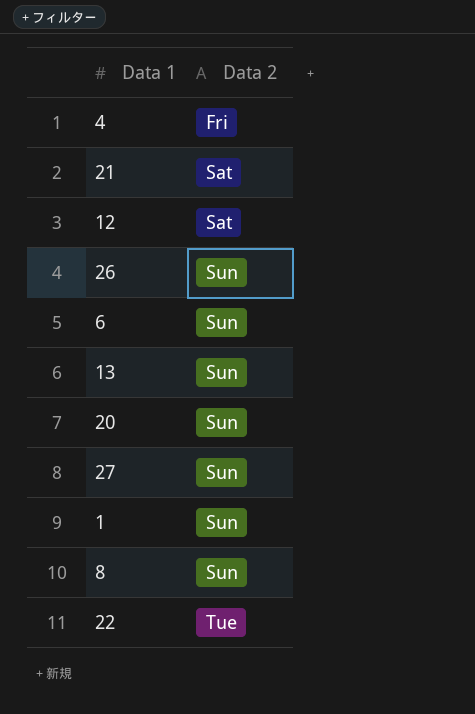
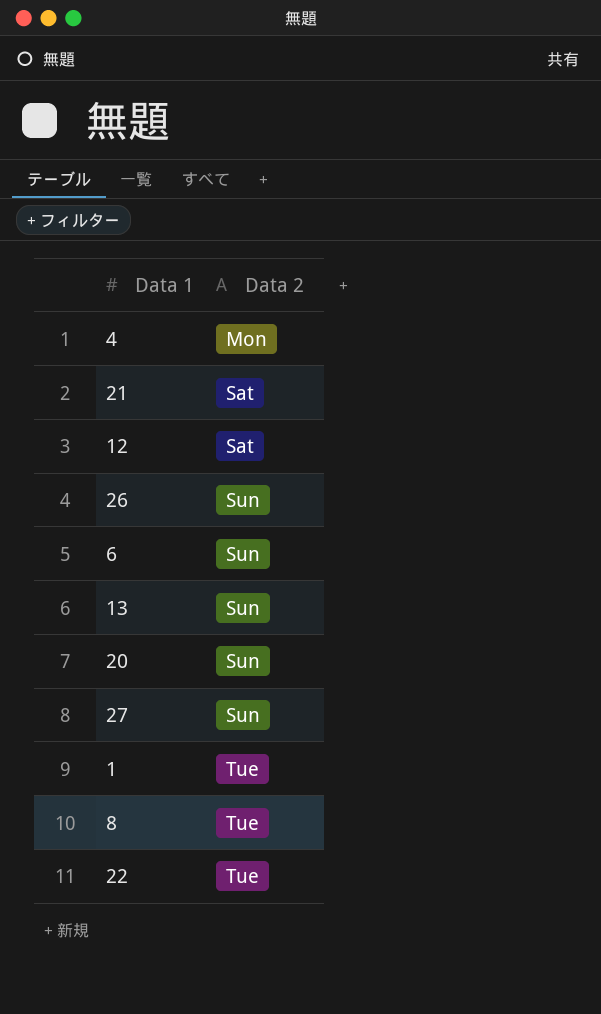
4 | Data 2: Fri -> Mon
1 | Data 2: Sun -> Tue
8 | Data 2: Sun -> Tue

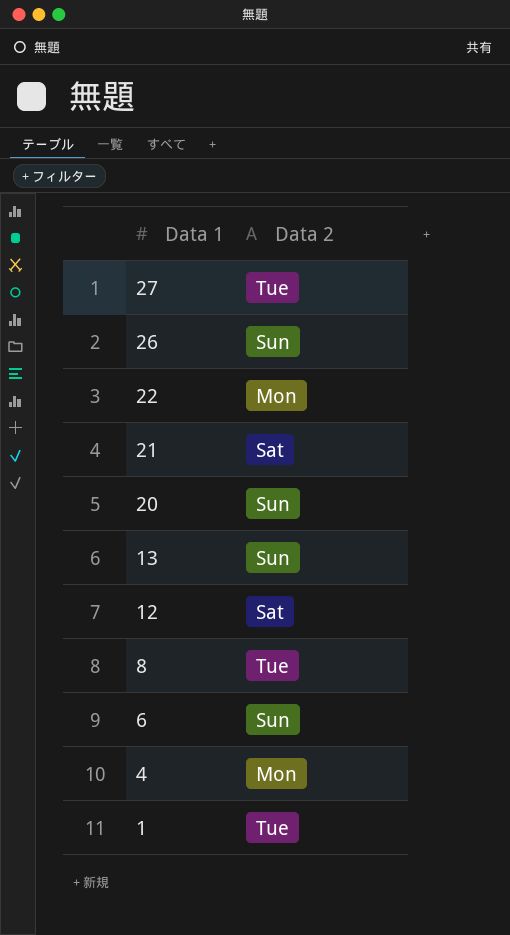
row order: Data 2 ascending -> Data 1 descending
27 | Data 2: Sun -> Tue
22 | Data 2: Tue -> Mon

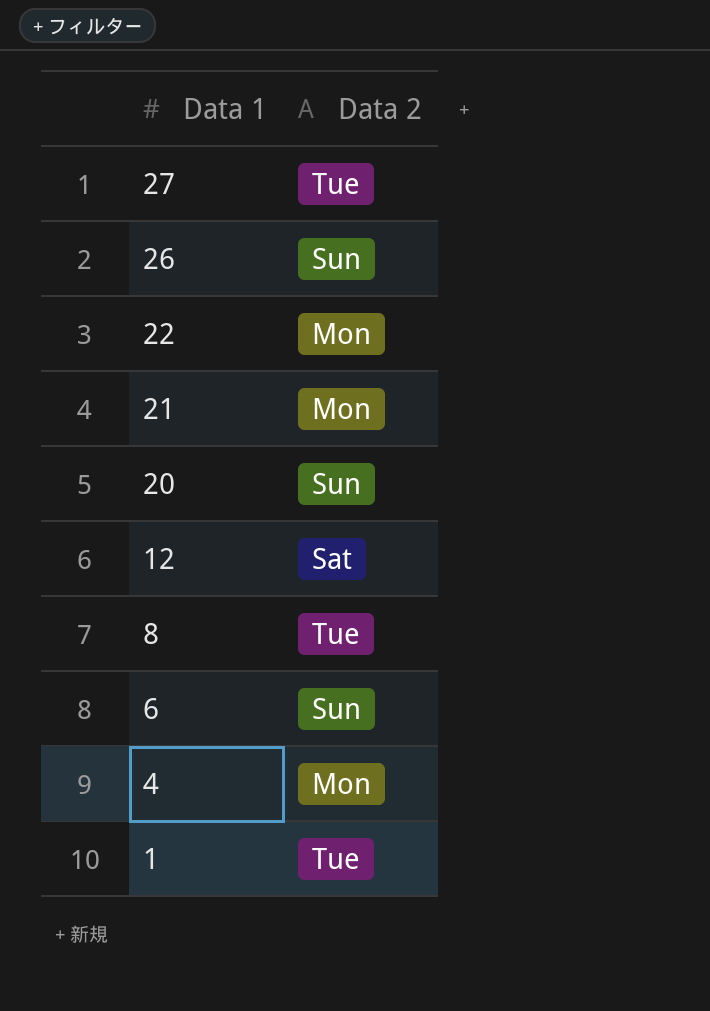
row 13: Sun -> none
21 | Data 2: Sat -> Mon

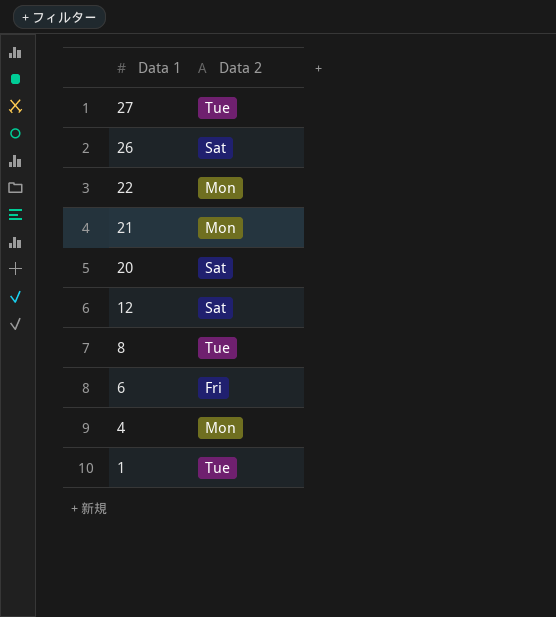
26 | Data 2: Sun -> Sat
20 | Data 2: Sun -> Sat
6 | Data 2: Sun -> Fri

